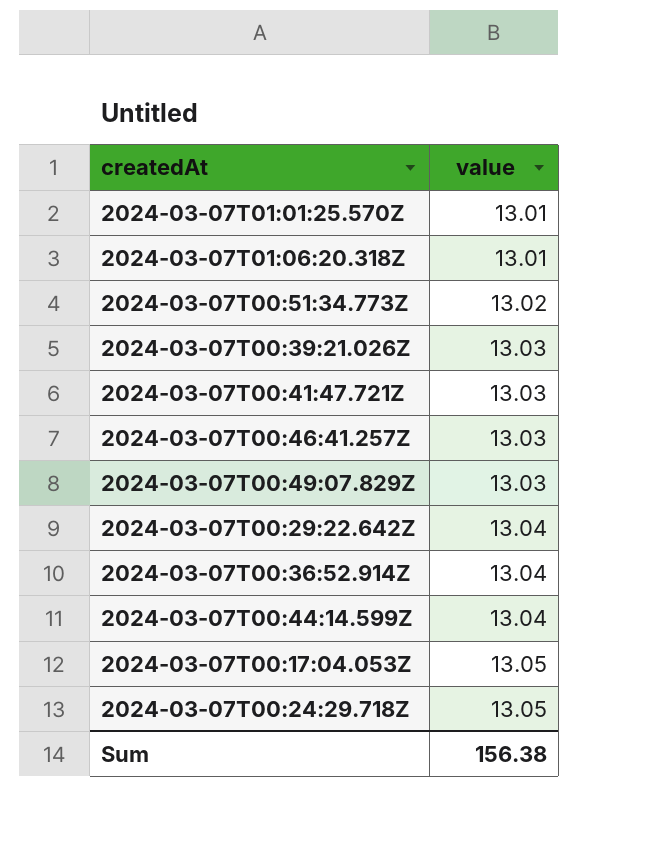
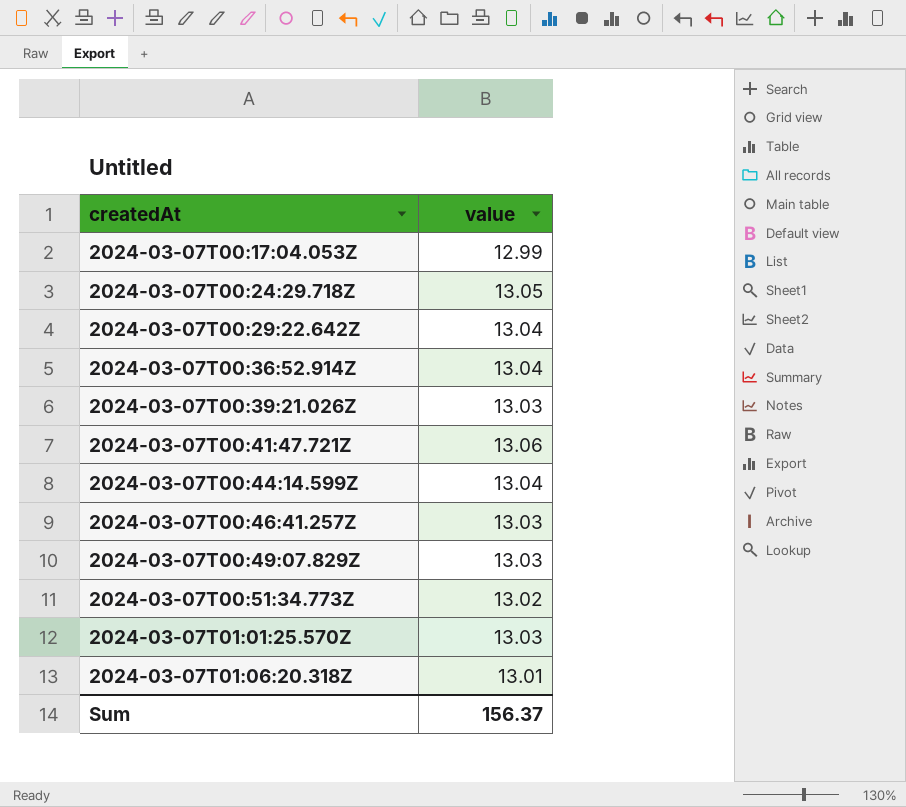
row order: value ascending -> createdAt ascending
2024-03-07T00:17:04.053Z | value: 13.05 -> 12.99
2024-03-07T00:41:47.721Z | value: 13.03 -> 13.06
2024-03-07T01:01:25.570Z | value: 13.01 -> 13.03
Sum | value: 156.38 -> 156.37

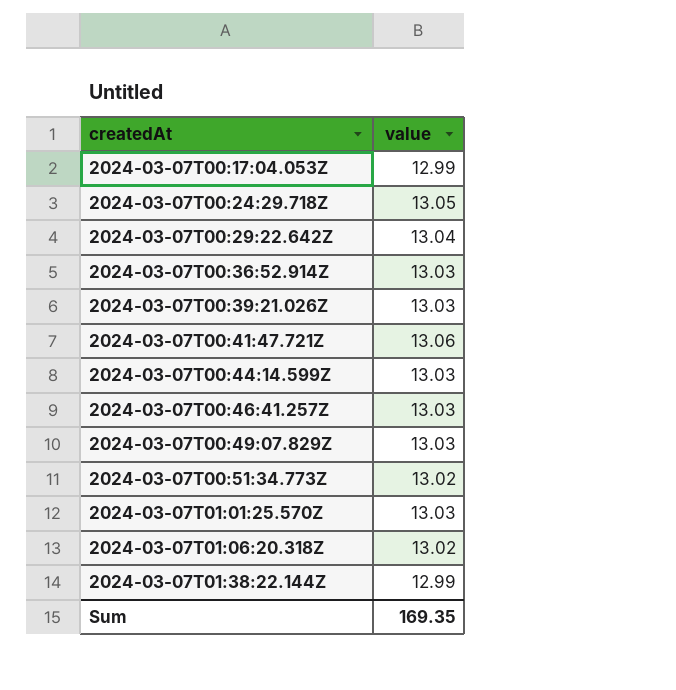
2024-03-07T00:36:52.914Z | value: 13.04 -> 13.03
2024-03-07T00:44:14.599Z | value: 13.04 -> 13.03
2024-03-07T01:06:20.318Z | value: 13.01 -> 13.02
row 2024-03-07T01:38:22.144Z: none -> 12.99
Sum | value: 156.37 -> 169.35

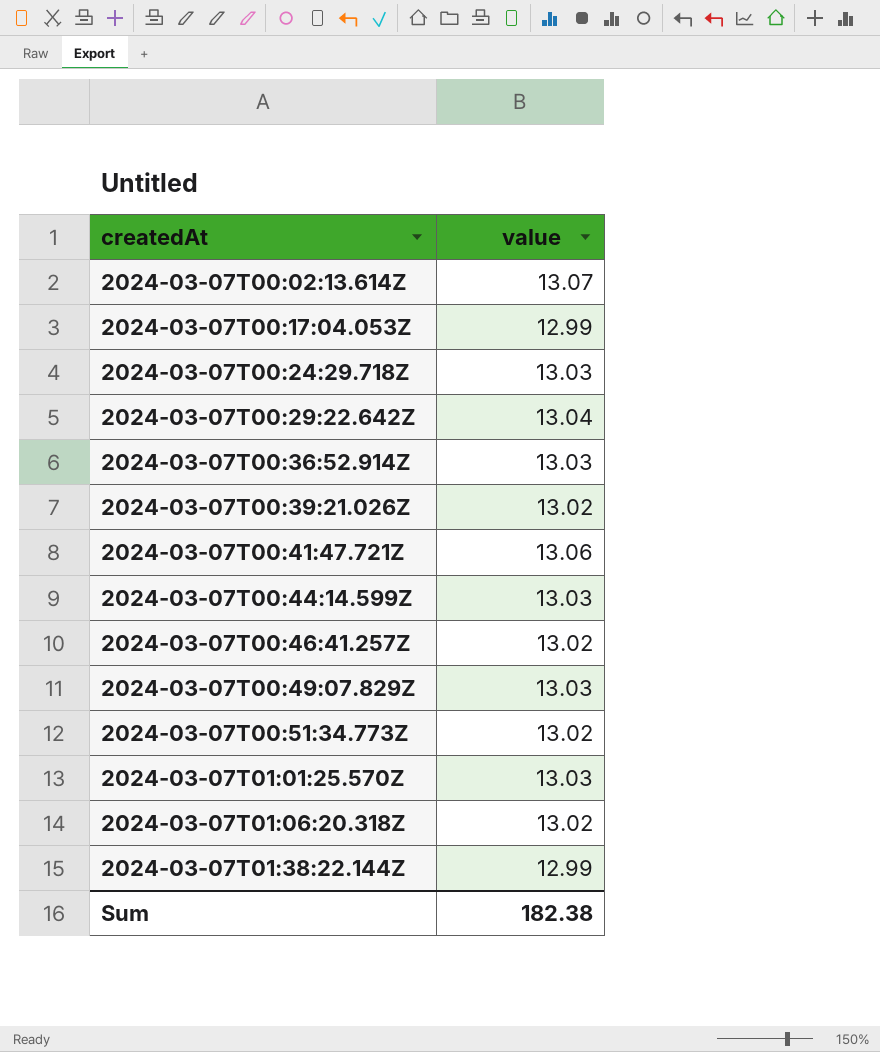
row 2024-03-07T00:02:13.614Z: none -> 13.07
2024-03-07T00:24:29.718Z | value: 13.05 -> 13.03
2024-03-07T00:39:21.026Z | value: 13.03 -> 13.02
2024-03-07T00:46:41.257Z | value: 13.03 -> 13.02
Sum | value: 169.35 -> 182.38

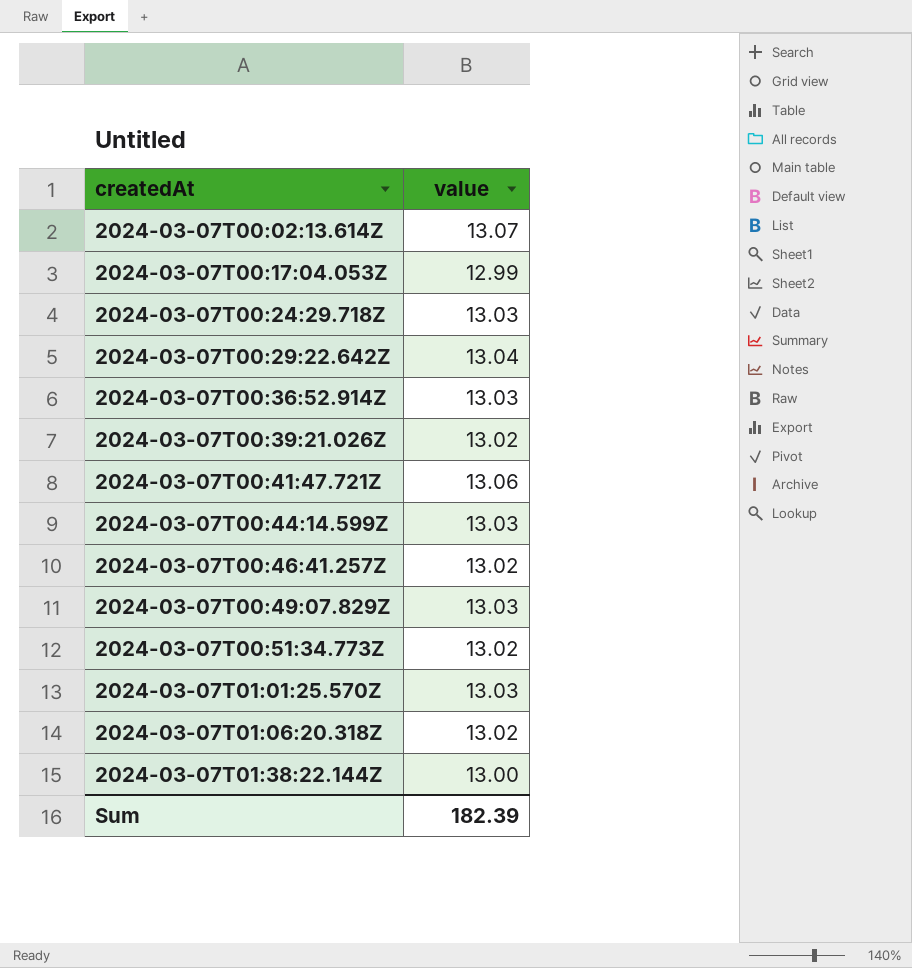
2024-03-07T01:38:22.144Z | value: 12.99 -> 13.00
Sum | value: 182.38 -> 182.39

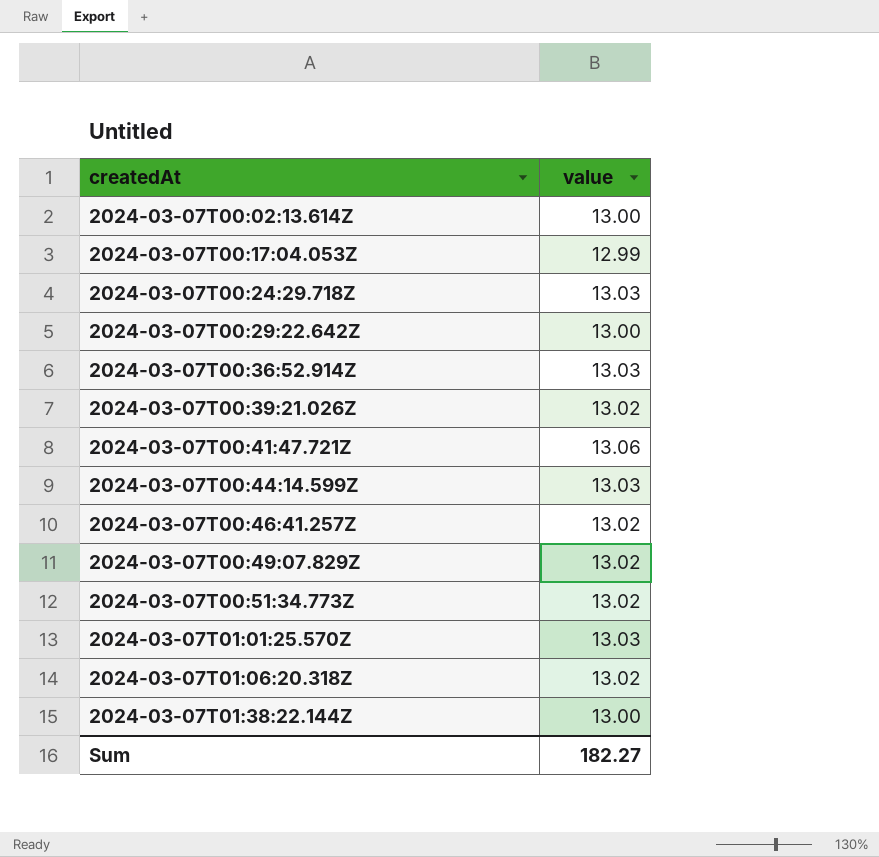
2024-03-07T00:02:13.614Z | value: 13.07 -> 13.00
2024-03-07T00:29:22.642Z | value: 13.04 -> 13.00
2024-03-07T00:49:07.829Z | value: 13.03 -> 13.02
Sum | value: 182.39 -> 182.27

